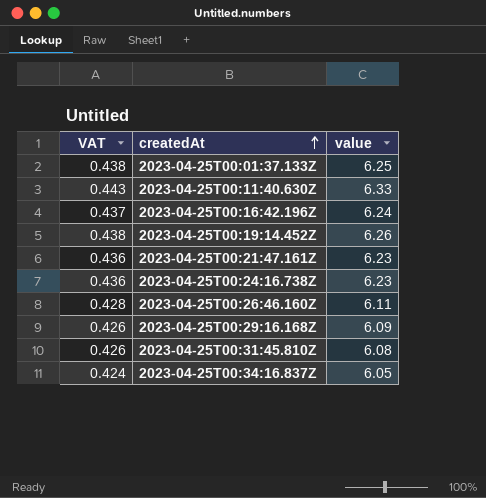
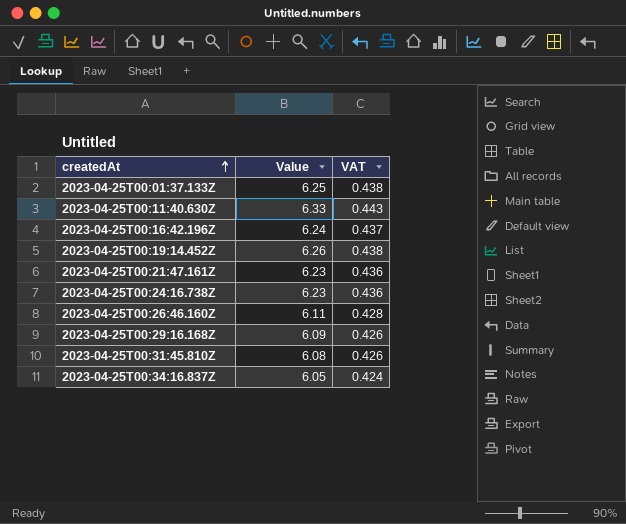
column name: value -> Value
column VAT | position: 1 -> 3

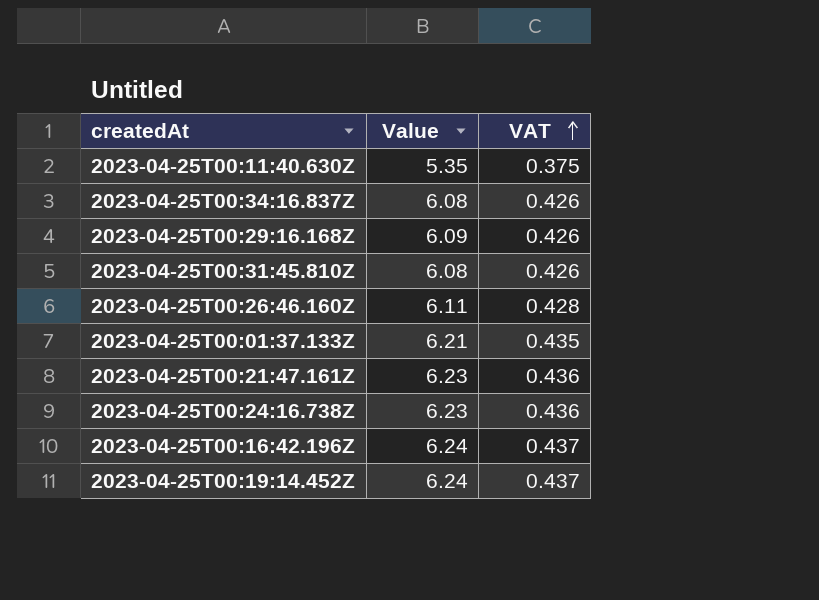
row order: createdAt ascending -> VAT ascending
2023-04-25T00:11:40.630Z | Value: 6.33 -> 5.35
2023-04-25T00:11:40.630Z | VAT: 0.443 -> 0.375
2023-04-25T00:34:16.837Z | Value: 6.05 -> 6.08
2023-04-25T00:34:16.837Z | VAT: 0.424 -> 0.426
2023-04-25T00:01:37.133Z | Value: 6.25 -> 6.21
2023-04-25T00:01:37.133Z | VAT: 0.438 -> 0.435
2023-04-25T00:19:14.452Z | Value: 6.26 -> 6.24
2023-04-25T00:19:14.452Z | VAT: 0.438 -> 0.437

